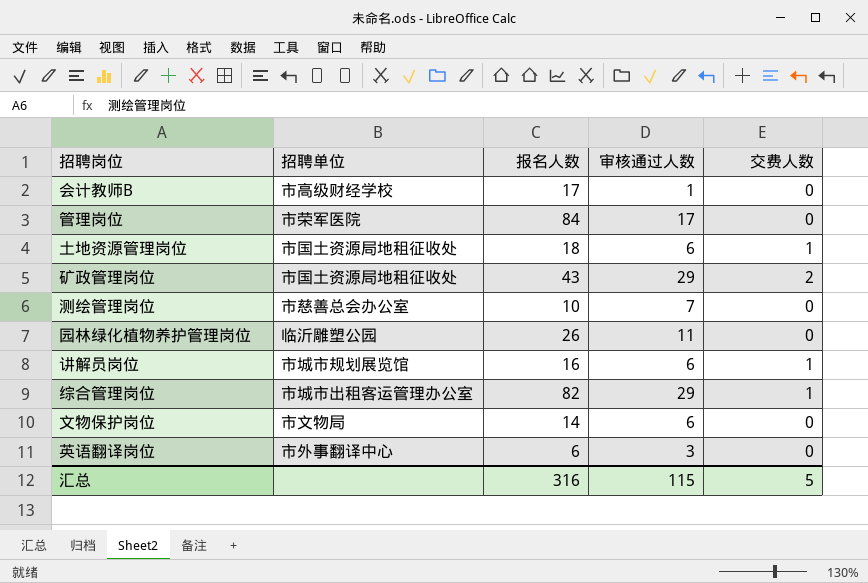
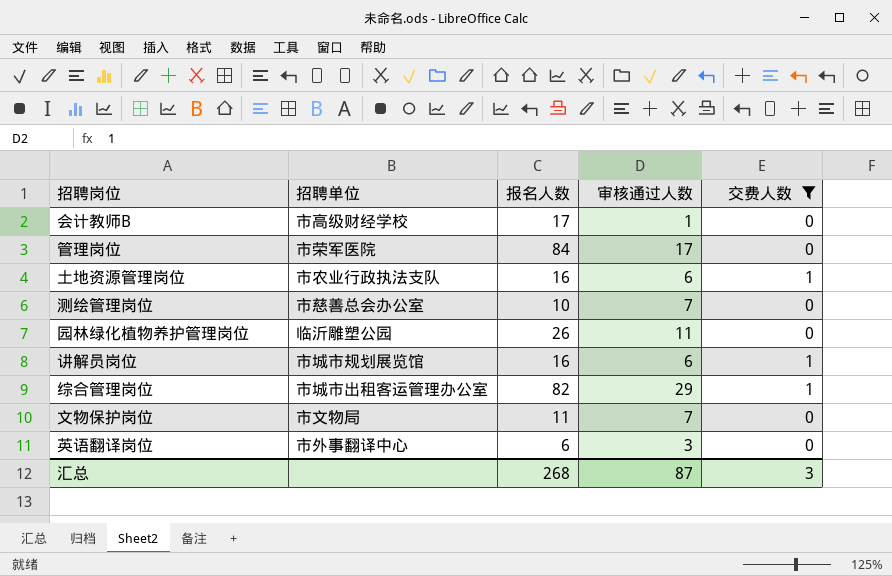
filter: none -> 交费人数 != 2
土地资源管理岗位 | 招聘单位: 市国土资源局地租征收处 -> 市农业行政执法支队
土地资源管理岗位 | 报名人数: 18 -> 16
文物保护岗位 | 报名人数: 14 -> 11
文物保护岗位 | 审核通过人数: 6 -> 7
汇总 | 报名人数: 316 -> 268
汇总 | 审核通过人数: 115 -> 87
汇总 | 交费人数: 5 -> 3

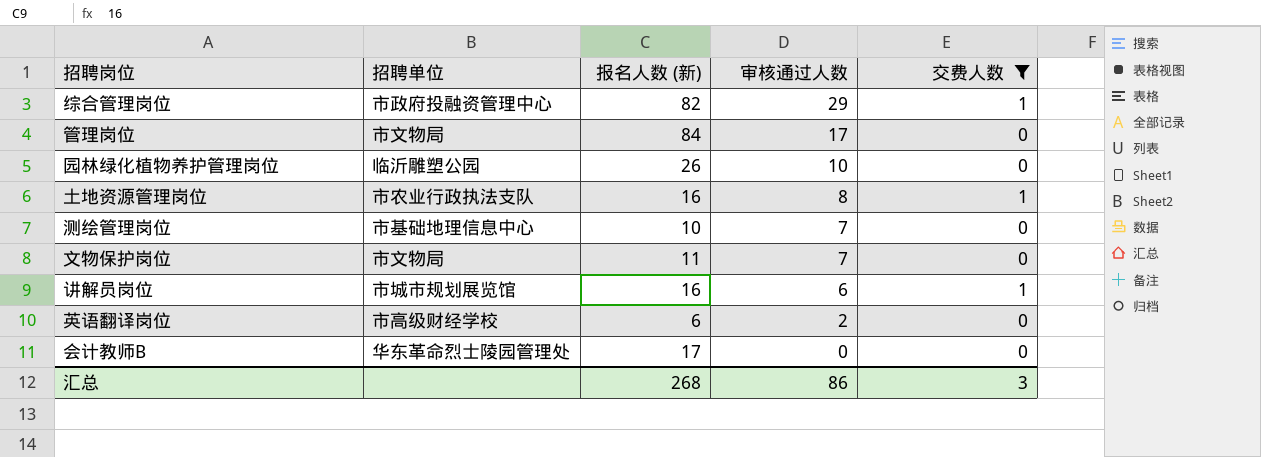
row order: none -> 审核通过人数 descending
column name: 报名人数 -> 报名人数 (新)
综合管理岗位 | 招聘单位: 市城市出租客运管理办公室 -> 市政府投融资管理中心
管理岗位 | 招聘单位: 市荣军医院 -> 市文物局
园林绿化植物养护管理岗位 | 审核通过人数: 11 -> 10
土地资源管理岗位 | 审核通过人数: 6 -> 8
测绘管理岗位 | 招聘单位: 市慈善总会办公室 -> 市基础地理信息中心
英语翻译岗位 | 招聘单位: 市外事翻译中心 -> 市高级财经学校
英语翻译岗位 | 审核通过人数: 3 -> 2
会计教师B | 招聘单位: 市高级财经学校 -> 华东革命烈士陵园管理处
会计教师B | 审核通过人数: 1 -> 0
汇总 | 审核通过人数: 87 -> 86

